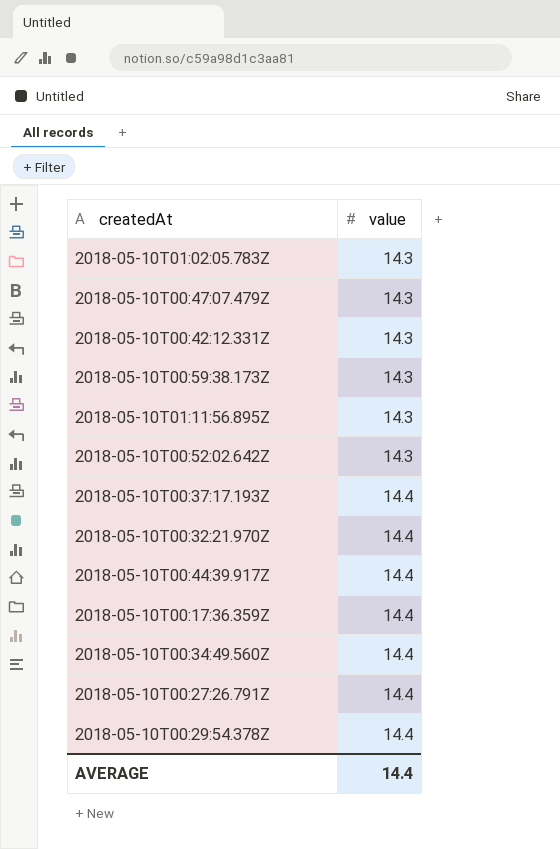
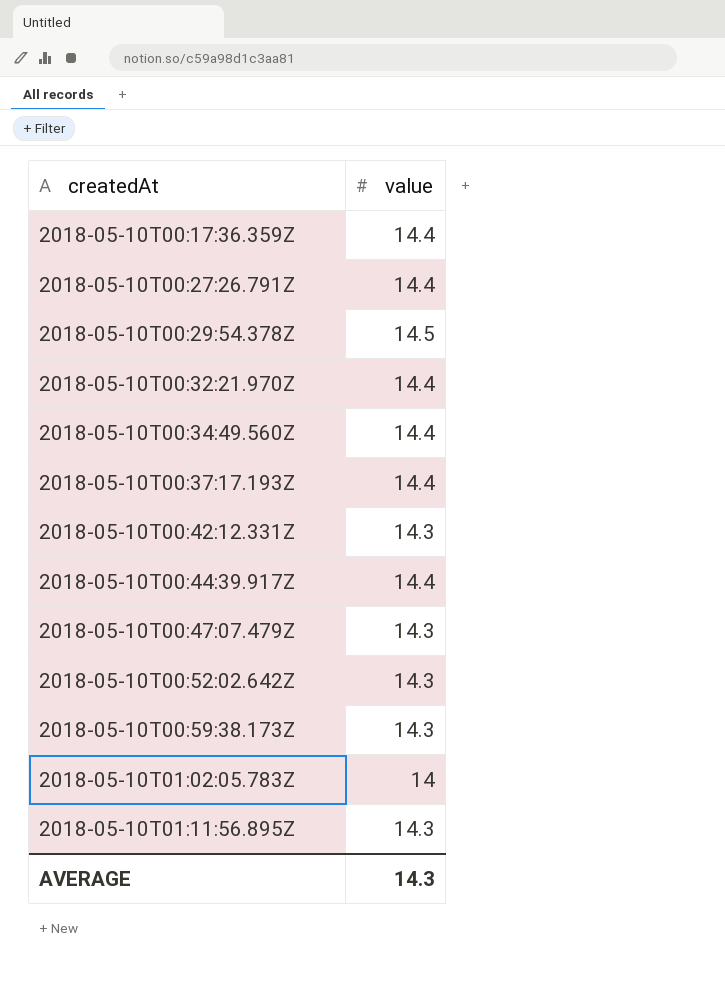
row order: value ascending -> createdAt ascending
2018-05-10T00:29:54.378Z | value: 14.4 -> 14.5
2018-05-10T01:02:05.783Z | value: 14.3 -> 14
AVERAGE | value: 14.4 -> 14.3

